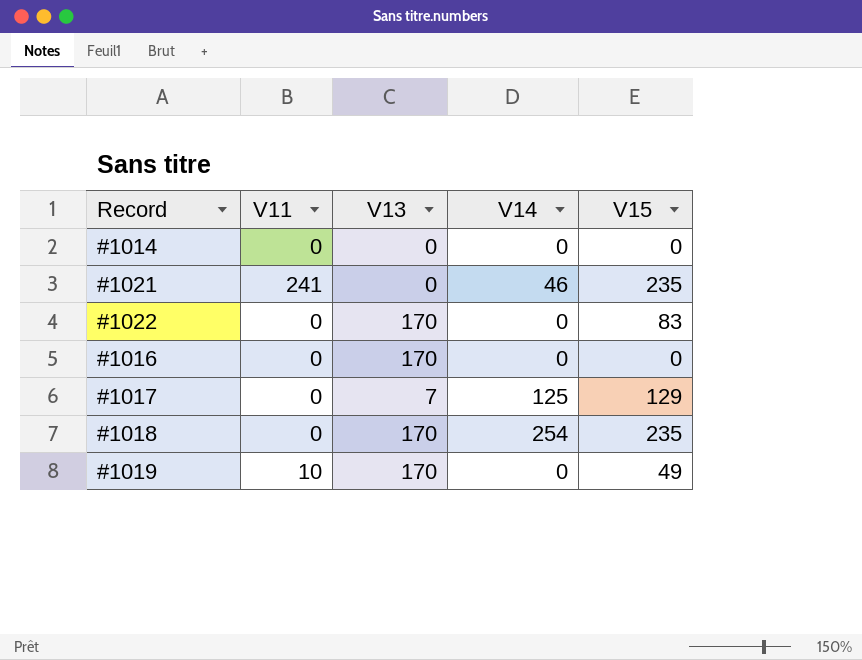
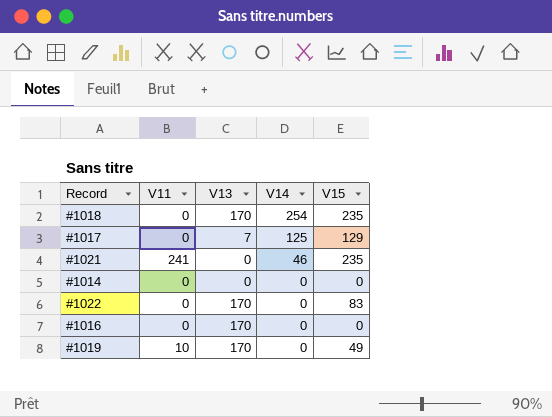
row order: none -> V14 descending

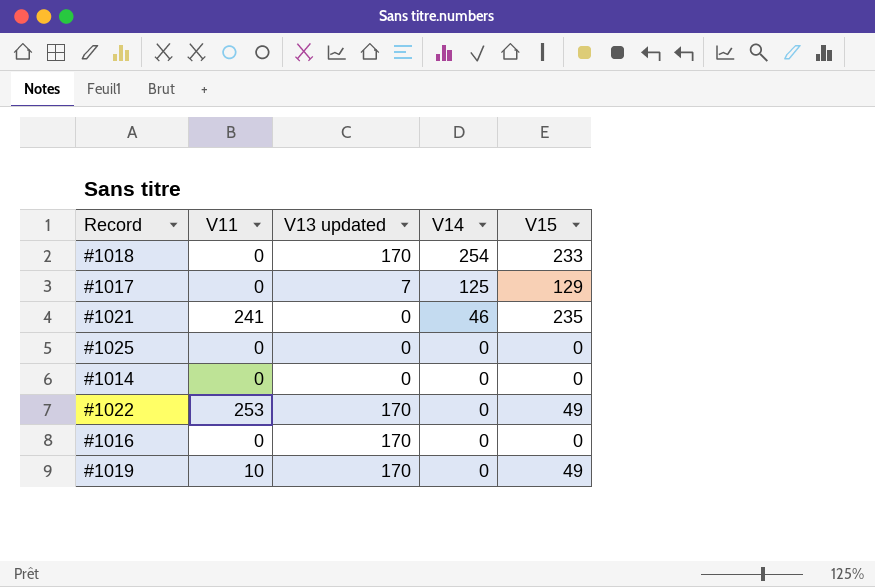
column name: V13 -> V13 updated
#1018 | V15: 235 -> 233
row #1025: none -> 0 | 0 | 0 | 0
#1022 | V11: 0 -> 253
#1022 | V15: 83 -> 49

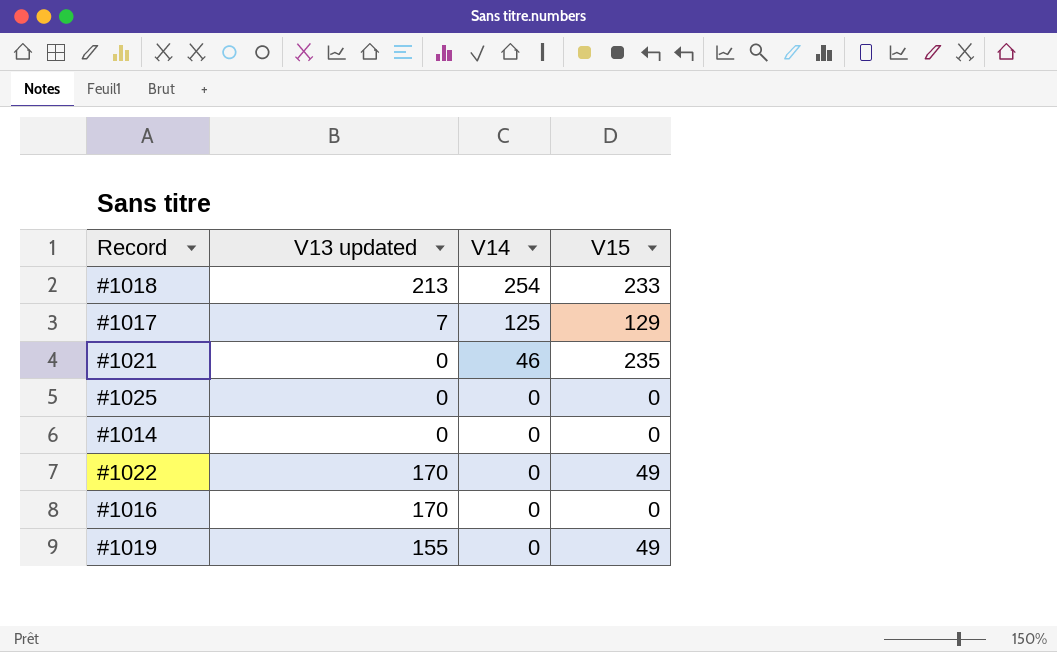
column V11 | position: 2 -> none
#1018 | V13 updated: 170 -> 213
#1019 | V13 updated: 170 -> 155

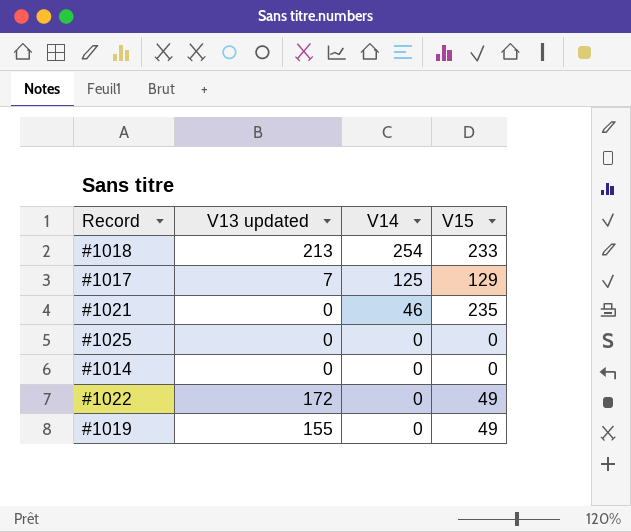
row #1016: 170 | 0 | 0 -> none
#1022 | V13 updated: 170 -> 172

